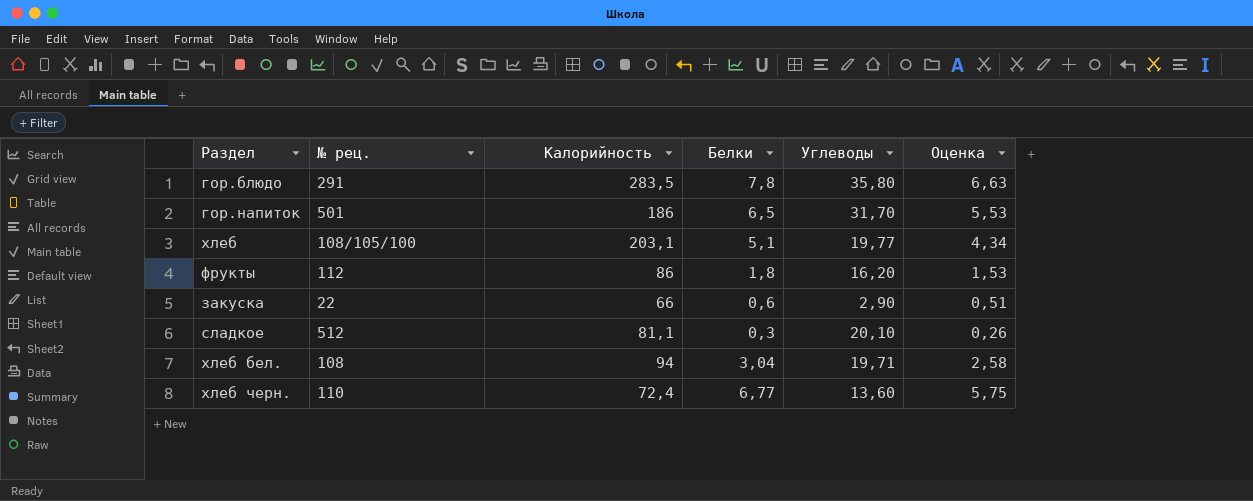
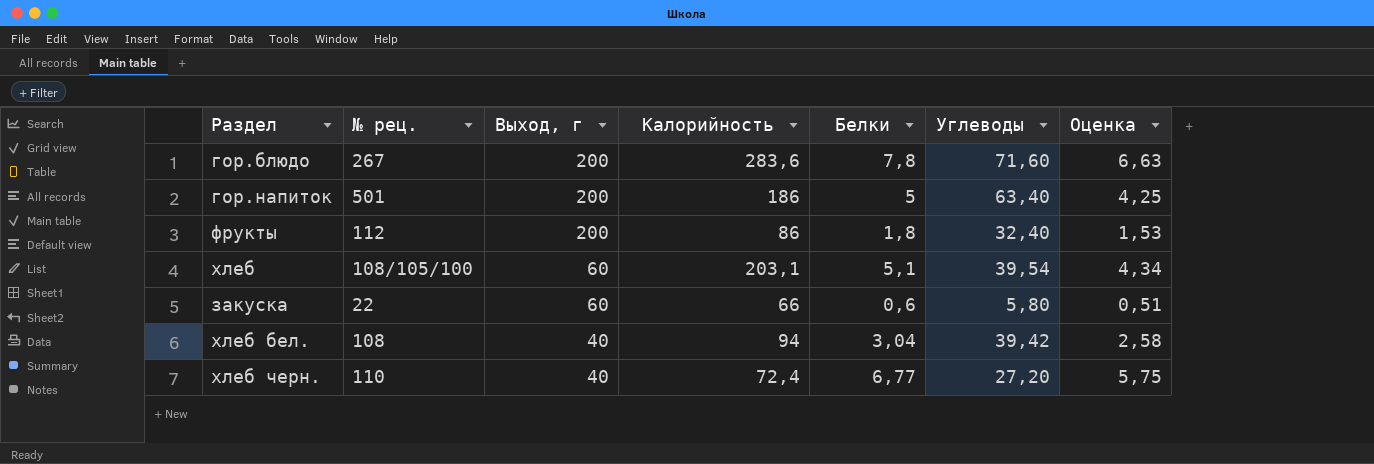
row order: none -> Выход, г descending
column Выход, г | position: none -> 3
row сладкое: 512 | 81,1 | 0,3 | 20,10 | 0,26 -> none
гор.блюдо | № рец.: 291 -> 267
гор.блюдо | Калорийность: 283,5 -> 283,6
гор.блюдо | Углеводы: 35,80 -> 71,60
гор.напиток | Белки: 6,5 -> 5
гор.напиток | Углеводы: 31,70 -> 63,40
гор.напиток | Оценка: 5,53 -> 4,25
фрукты | Углеводы: 16,20 -> 32,40
хлеб | Углеводы: 19,77 -> 39,54
закуска | Углеводы: 2,90 -> 5,80
хлеб бел. | Углеводы: 19,71 -> 39,42
хлеб черн. | Углеводы: 13,60 -> 27,20

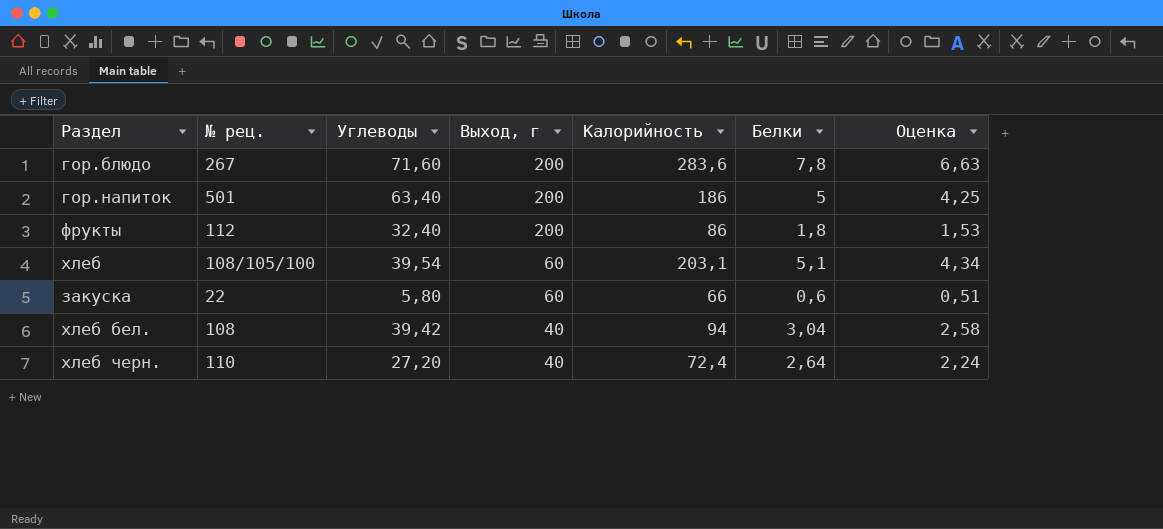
column Углеводы | position: 6 -> 3
хлеб черн. | Белки: 6,77 -> 2,64
хлеб черн. | Оценка: 5,75 -> 2,24

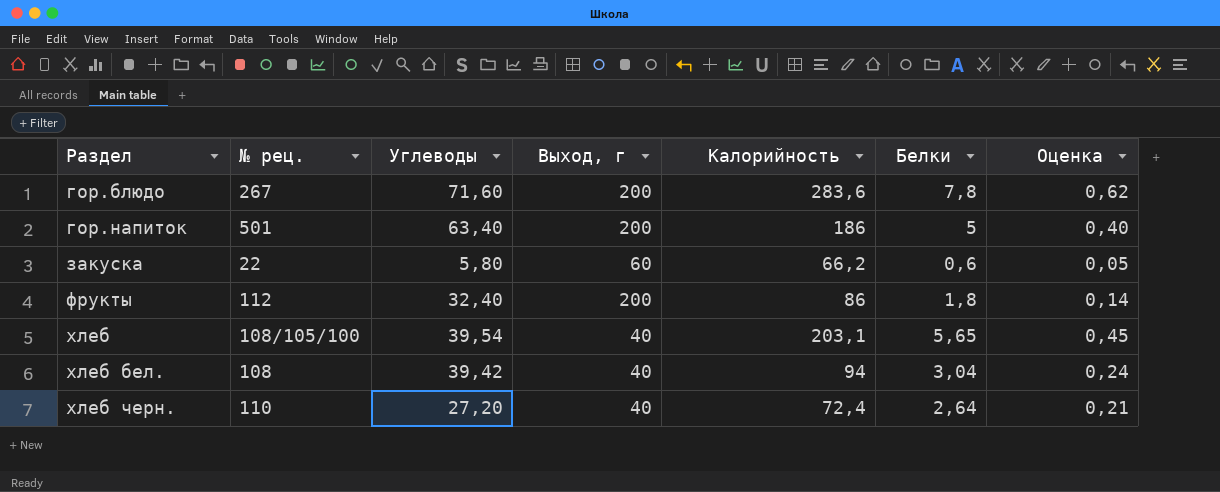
row order: Выход, г descending -> Раздел ascending
column Оценка | formula: [Белки] * 0,85 -> [Белки] * 0,08
закуска | Калорийность: 66 -> 66,2
хлеб | Выход, г: 60 -> 40
хлеб | Белки: 5,1 -> 5,65

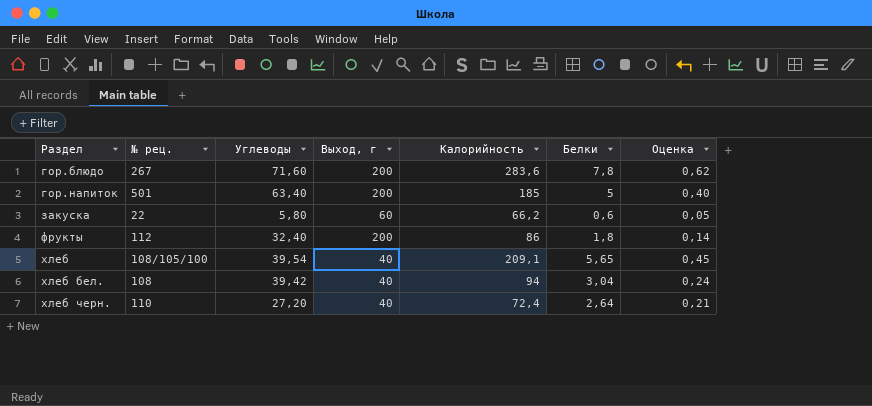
гор.напиток | Калорийность: 186 -> 185
хлеб | Калорийность: 203,1 -> 209,1

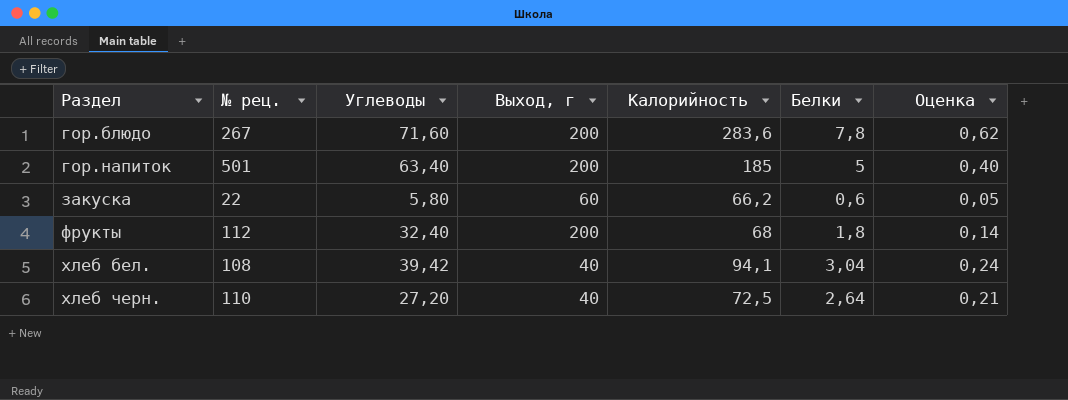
row хлеб: 108/105/100 | 39,54 | 40 | 209,1 | 5,65 | 0,45 -> none
фрукты | Калорийность: 86 -> 68
хлеб бел. | Калорийность: 94 -> 94,1
хлеб черн. | Калорийность: 72,4 -> 72,5

